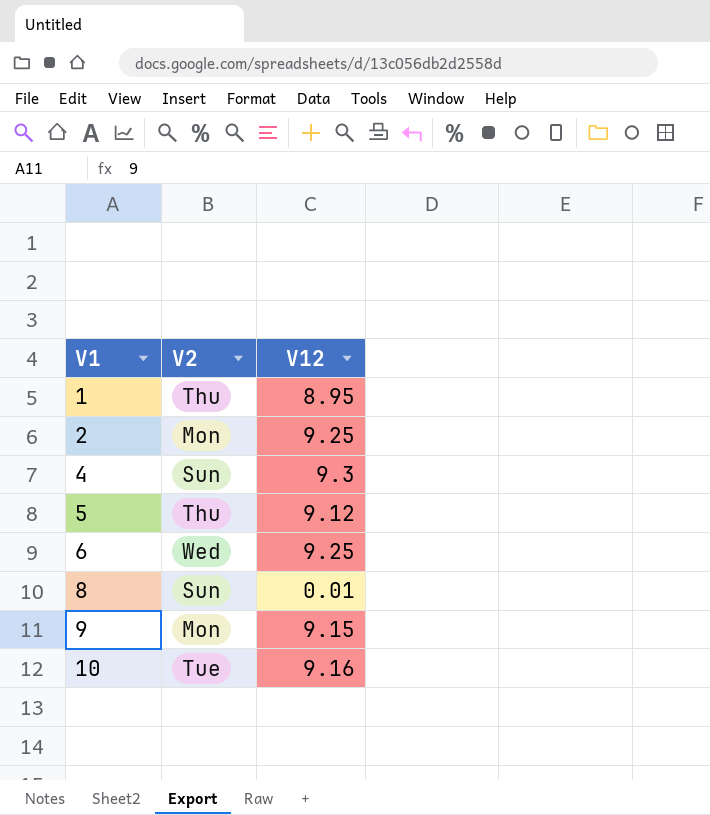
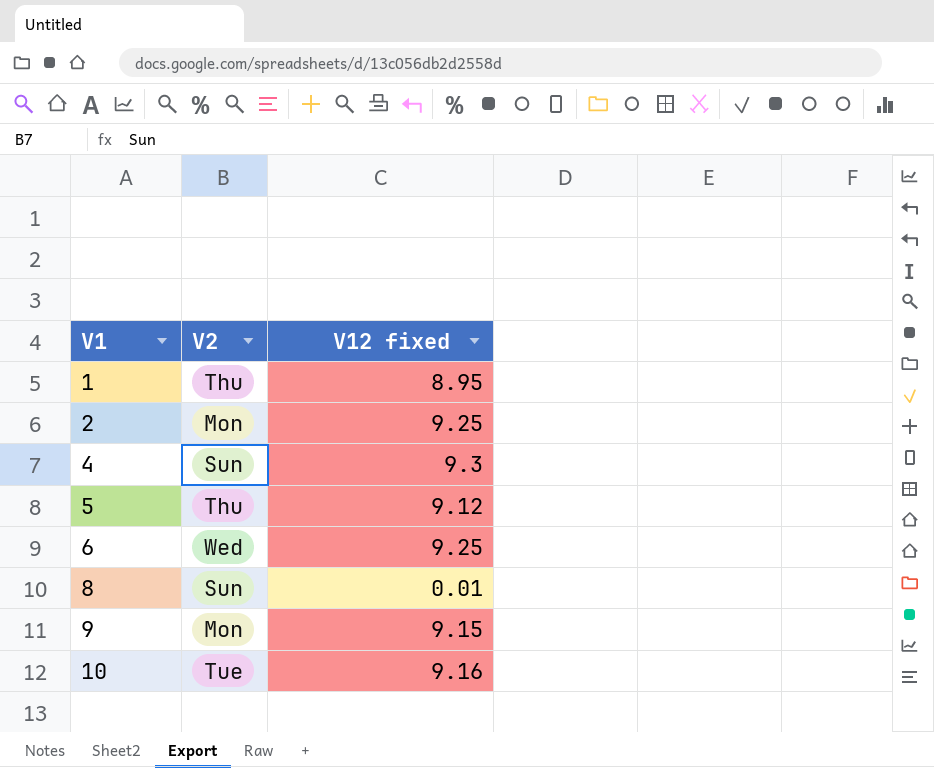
column name: V12 -> V12 fixed

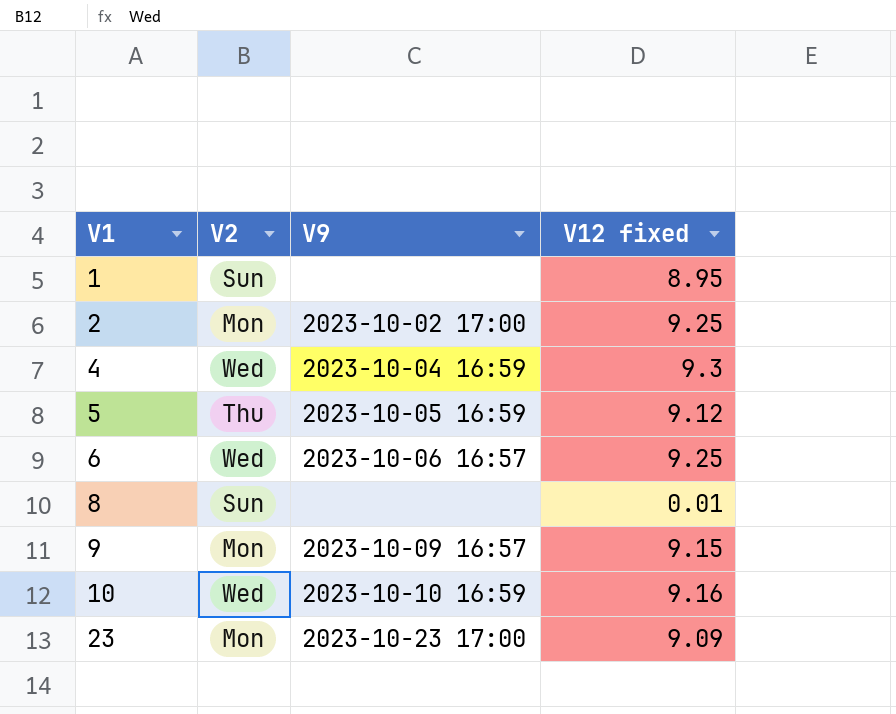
column V9 | position: none -> 3
1 | V2: Thu -> Sun
4 | V2: Sun -> Wed
10 | V2: Tue -> Wed
row 23: none -> Mon | 2023-10-23 17:00 | 9.09

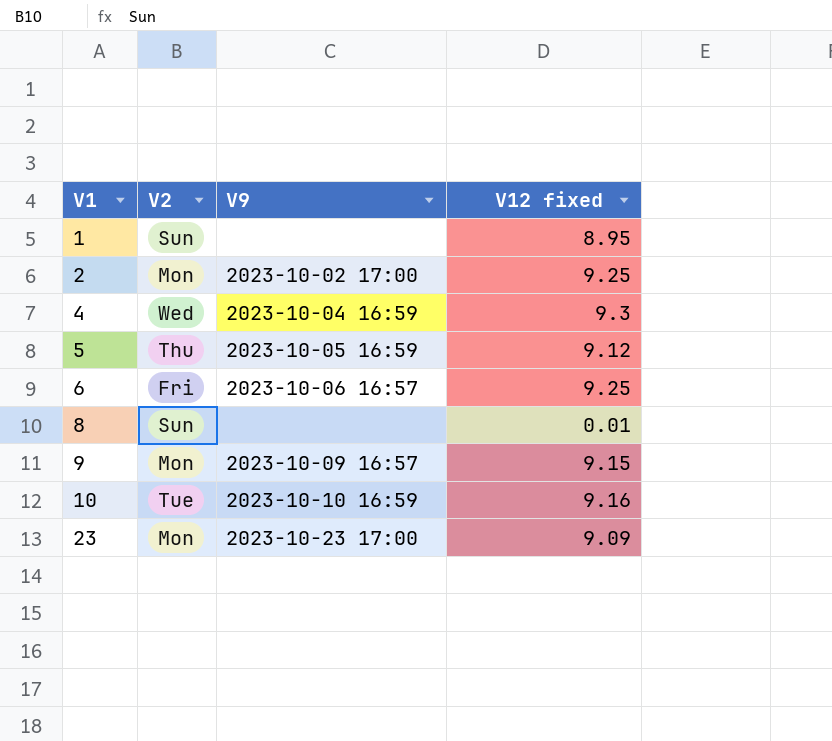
6 | V2: Wed -> Fri
10 | V2: Wed -> Tue

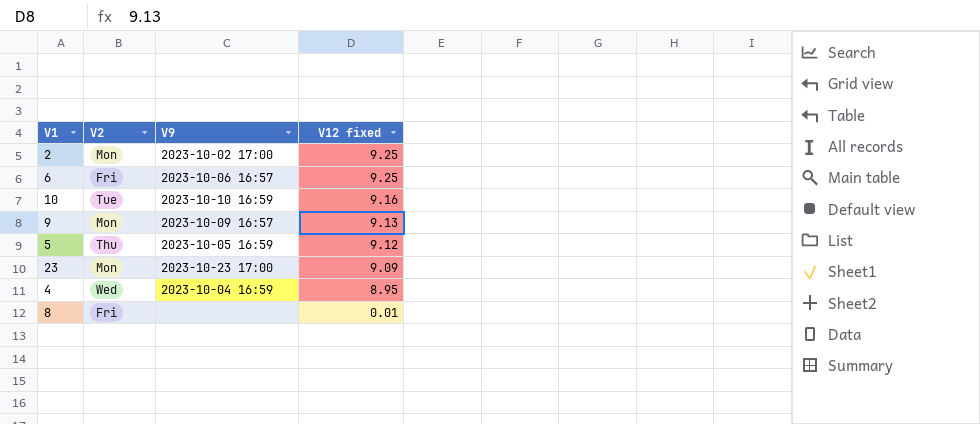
row order: V1 ascending -> V12 fixed descending
row 1: Sun | none | 8.95 -> none
9 | V12 fixed: 9.15 -> 9.13
4 | V12 fixed: 9.3 -> 8.95
8 | V2: Sun -> Fri

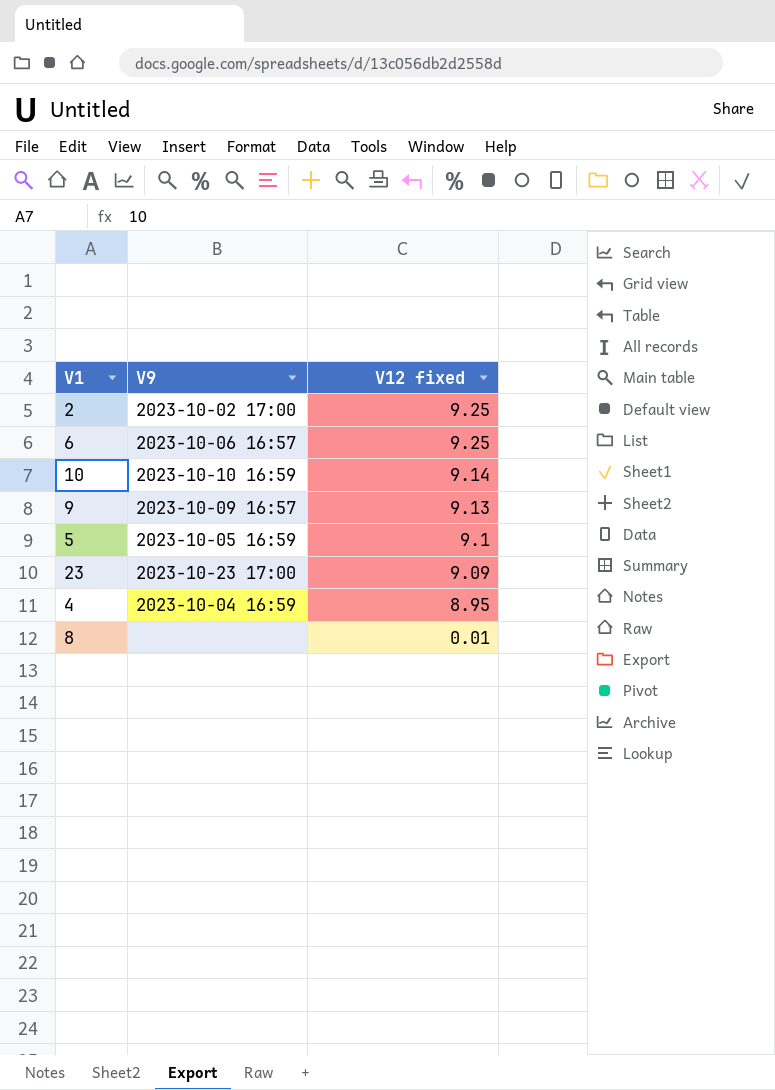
column V2 | position: 2 -> none
10 | V12 fixed: 9.16 -> 9.14
5 | V12 fixed: 9.12 -> 9.1

